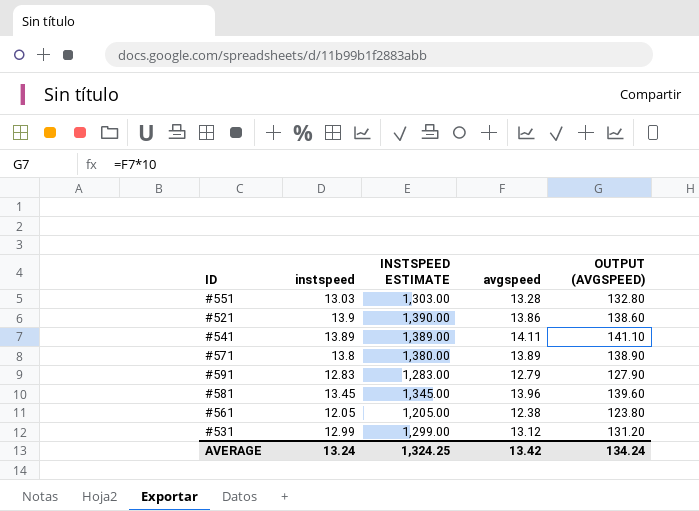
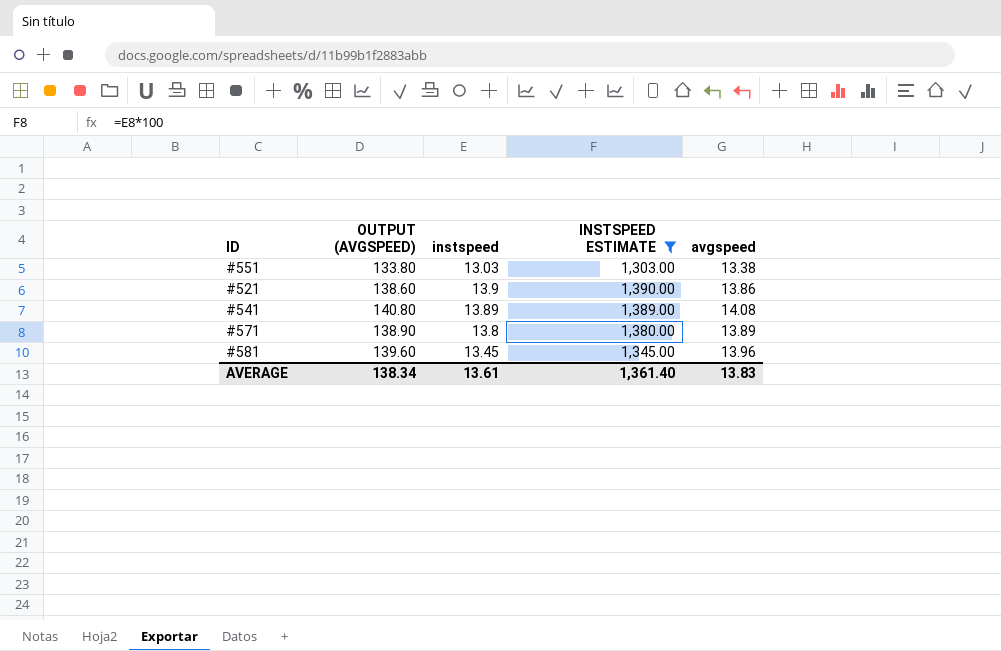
filter: none -> INSTSPEED ESTIMATE >= 1,303.00
column OUTPUT (AVGSPEED) | position: 5 -> 2
#551 | OUTPUT (AVGSPEED): 132.80 -> 133.80
#551 | avgspeed: 13.28 -> 13.38
#541 | OUTPUT (AVGSPEED): 141.10 -> 140.80
#541 | avgspeed: 14.11 -> 14.08
AVERAGE | OUTPUT (AVGSPEED): 134.24 -> 138.34
AVERAGE | instspeed: 13.24 -> 13.61
AVERAGE | INSTSPEED ESTIMATE: 1,324.25 -> 1,361.40
AVERAGE | avgspeed: 13.42 -> 13.83

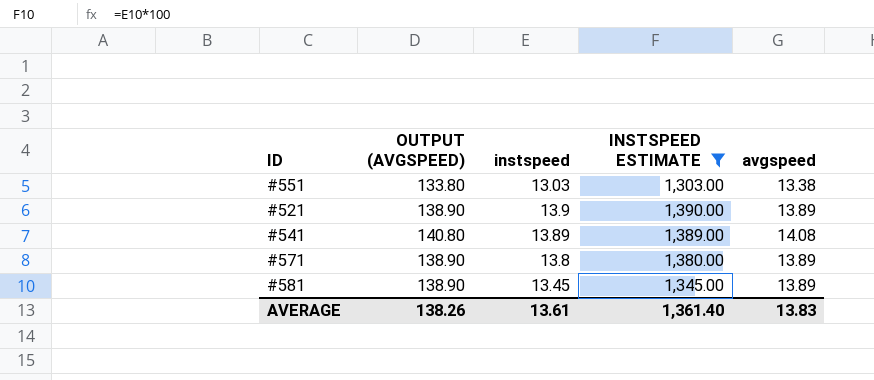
#521 | OUTPUT (AVGSPEED): 138.60 -> 138.90
#521 | avgspeed: 13.86 -> 13.89
#581 | OUTPUT (AVGSPEED): 139.60 -> 138.90
#581 | avgspeed: 13.96 -> 13.89
AVERAGE | OUTPUT (AVGSPEED): 138.34 -> 138.26

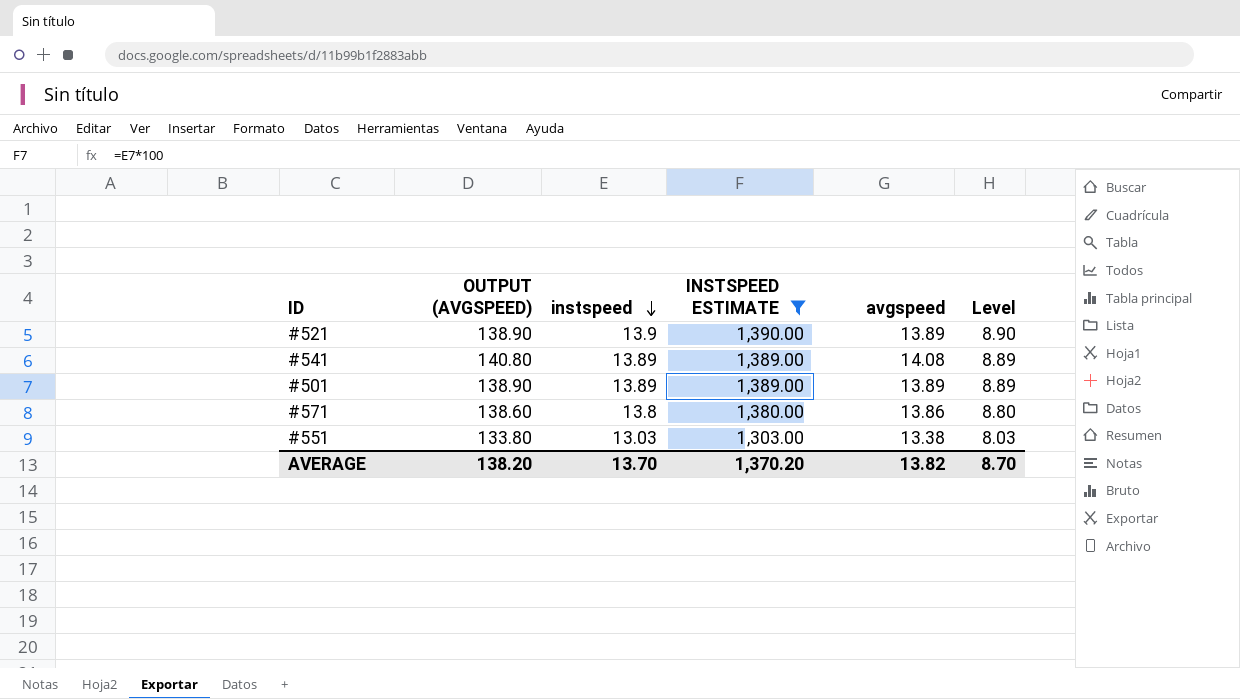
row order: none -> instspeed descending
column Level | formula: none -> [instspeed] - 5
row #581: 138.90 | 13.45 | 1,345.00 | 13.89 -> none
row #501: none -> 138.90 | 13.89 | 1,389.00 | 13.89 | 8.89
#571 | OUTPUT (AVGSPEED): 138.90 -> 138.60
#571 | avgspeed: 13.89 -> 13.86
AVERAGE | OUTPUT (AVGSPEED): 138.26 -> 138.20
AVERAGE | instspeed: 13.61 -> 13.70
AVERAGE | INSTSPEED ESTIMATE: 1,361.40 -> 1,370.20
AVERAGE | avgspeed: 13.83 -> 13.82

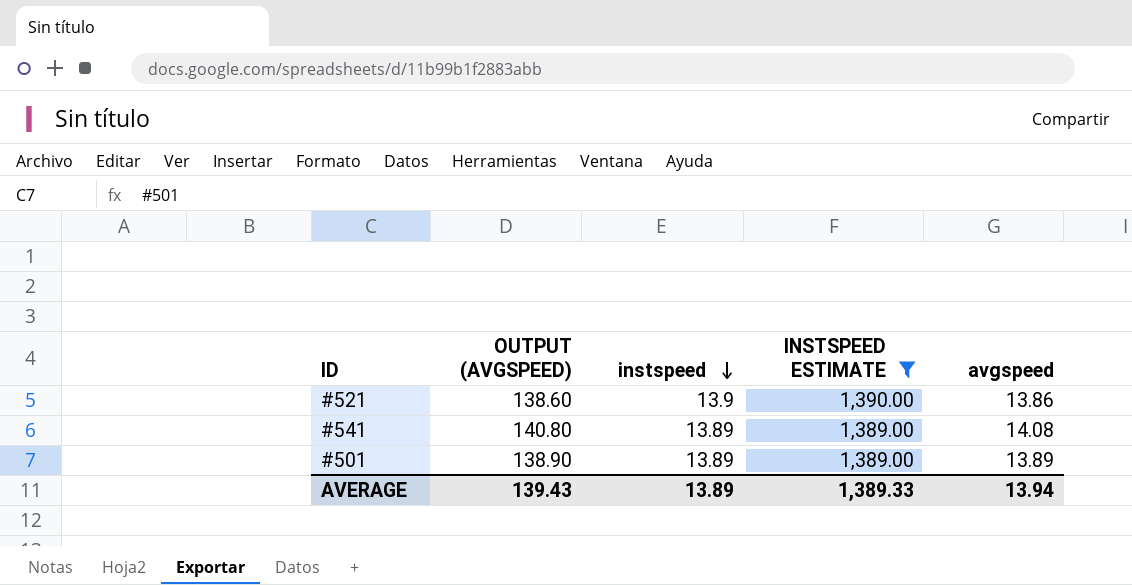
column Level | formula: [instspeed] - 5 -> none
row #571: 138.60 | 13.8 | 1,380.00 | 13.86 | 8.80 -> none
row #551: 133.80 | 13.03 | 1,303.00 | 13.38 | 8.03 -> none
#521 | OUTPUT (AVGSPEED): 138.90 -> 138.60
#521 | avgspeed: 13.89 -> 13.86
AVERAGE | OUTPUT (AVGSPEED): 138.20 -> 139.43
AVERAGE | instspeed: 13.70 -> 13.89
AVERAGE | INSTSPEED ESTIMATE: 1,370.20 -> 1,389.33
AVERAGE | avgspeed: 13.82 -> 13.94

